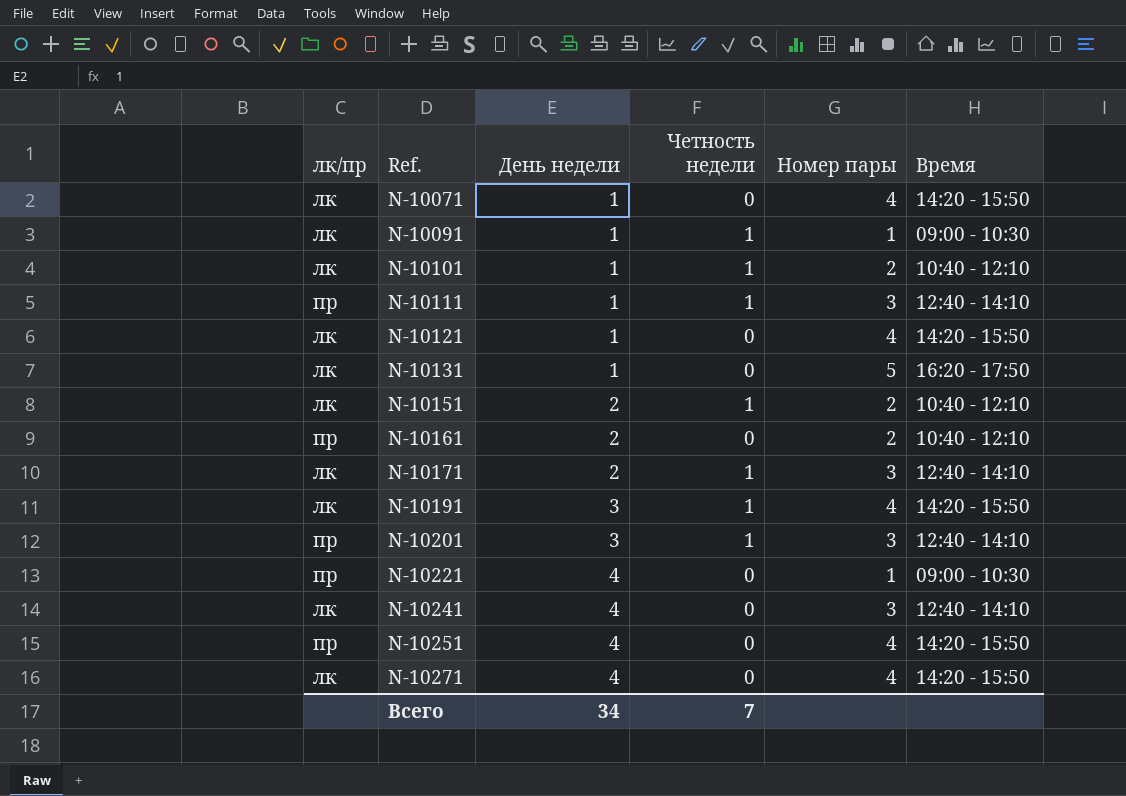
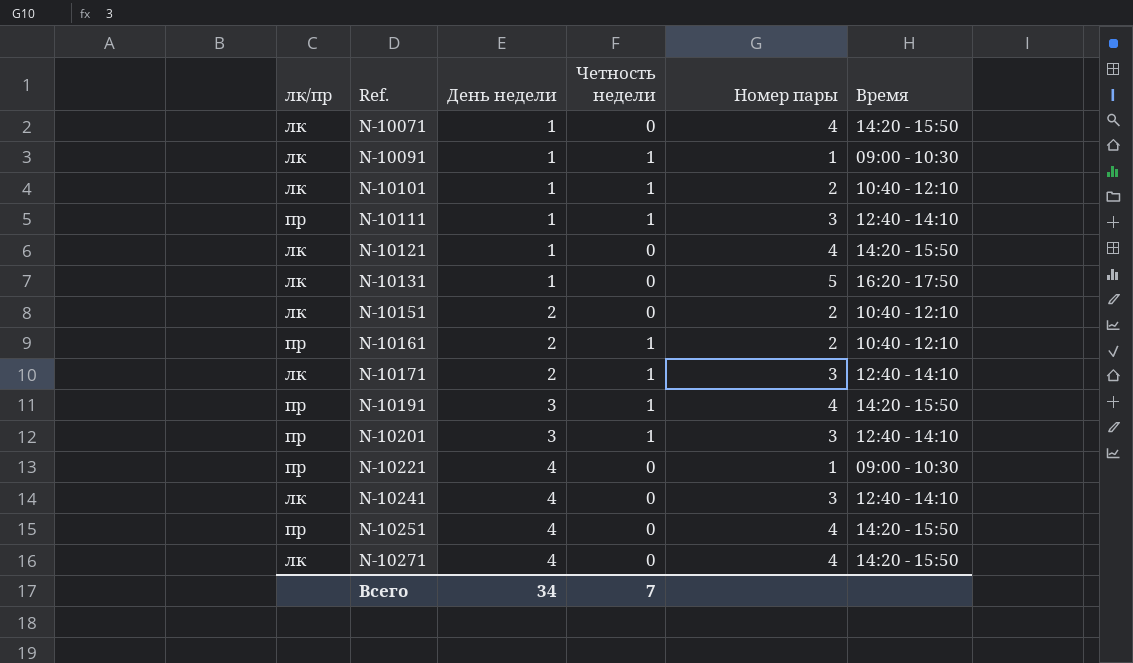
N-10151 | Четность недели: 1 -> 0
N-10161 | Четность недели: 0 -> 1
N-10191 | лк/пр: лк -> пр

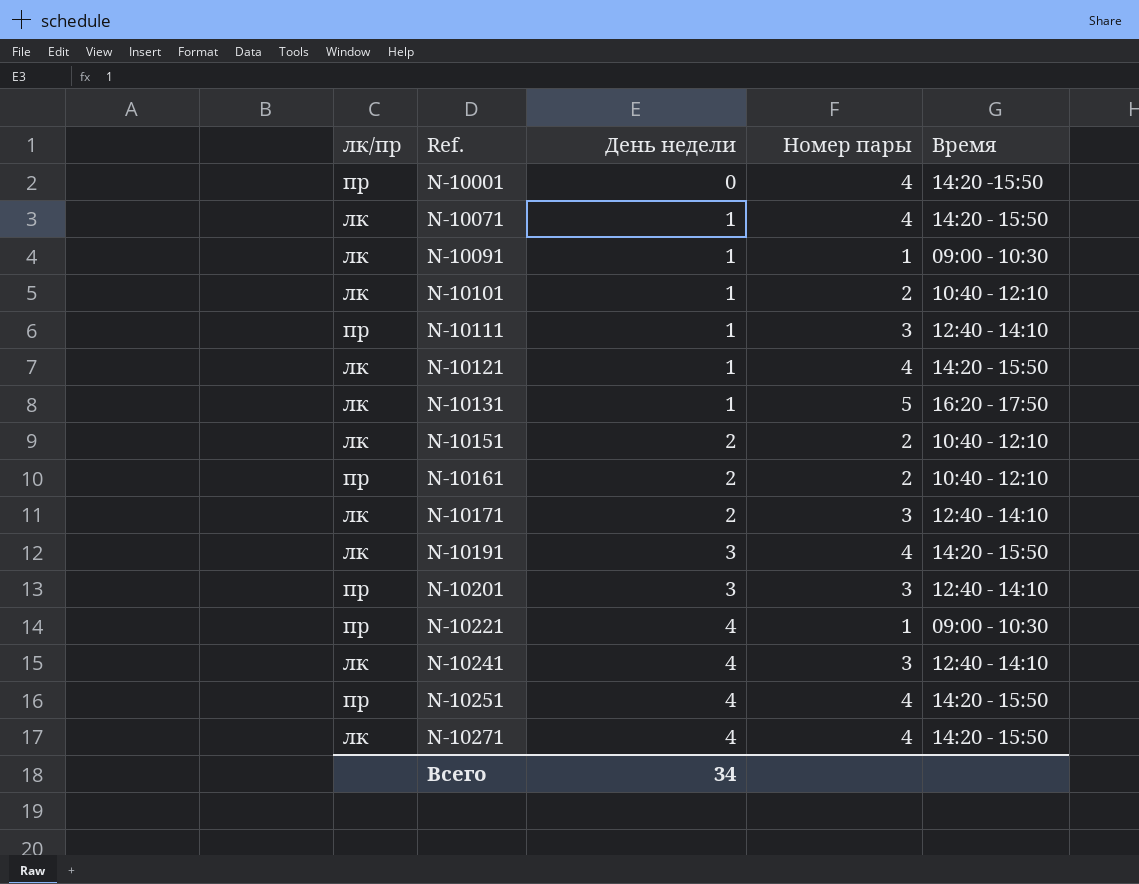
column Четность недели | position: 4 -> none
row N-10001: none -> пр | 0 | 4 | 14:20 -15:50
N-10191 | лк/пр: пр -> лк

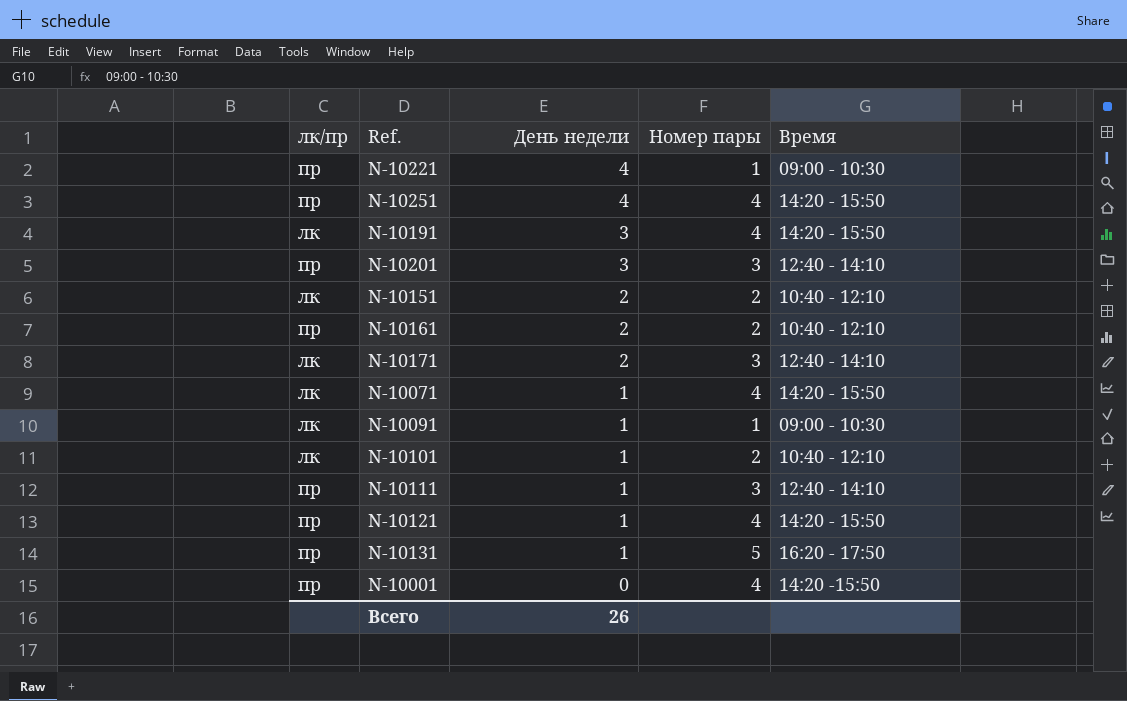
row order: Ref. ascending -> День недели descending
row N-10241: лк | 4 | 3 | 12:40 - 14:10 -> none
row N-10271: лк | 4 | 4 | 14:20 - 15:50 -> none
N-10121 | лк/пр: лк -> пр
N-10131 | лк/пр: лк -> пр
Всего | День недели: 34 -> 26

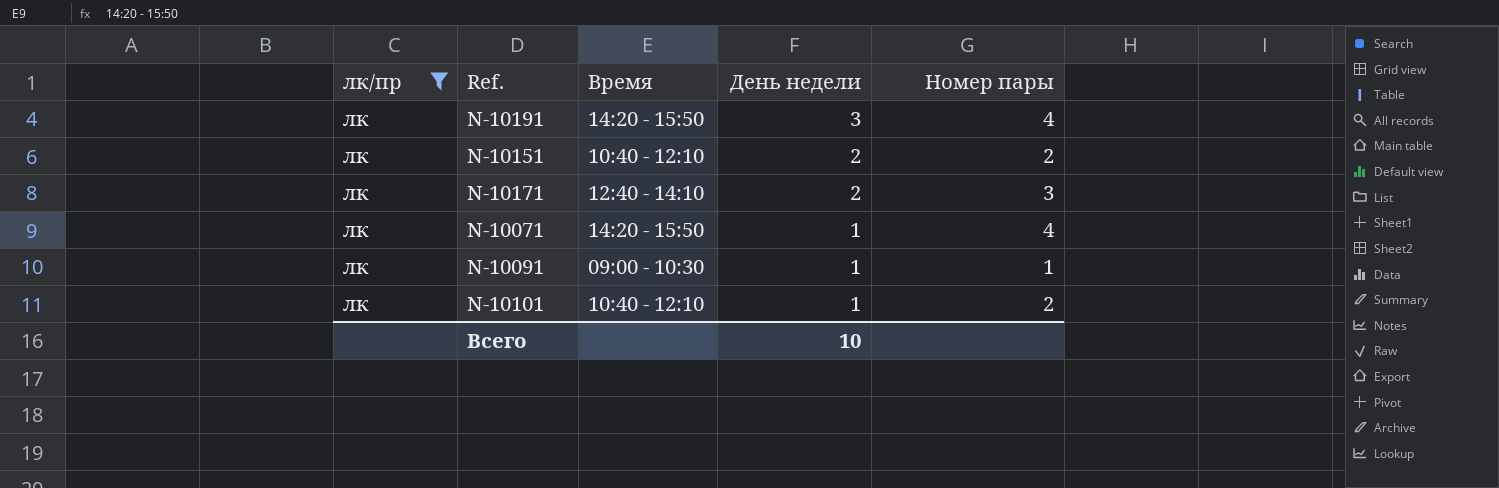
filter: none -> лк/пр = лк
column Время | position: 5 -> 3
Всего | День недели: 26 -> 10

